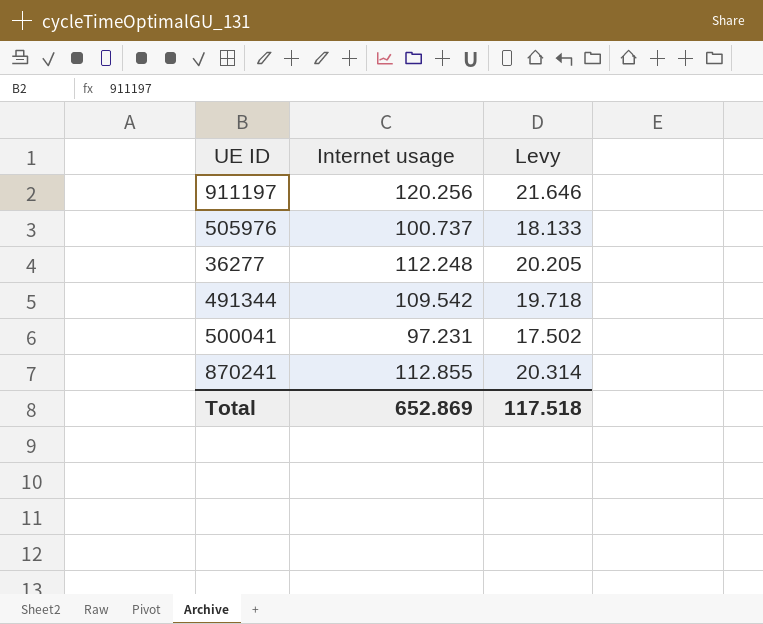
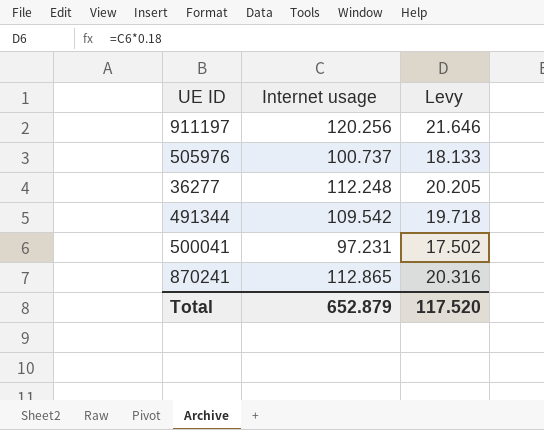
870241 | Internet usage: 112.855 -> 112.865
870241 | Levy: 20.314 -> 20.316
Total | Internet usage: 652.869 -> 652.879
Total | Levy: 117.518 -> 117.520

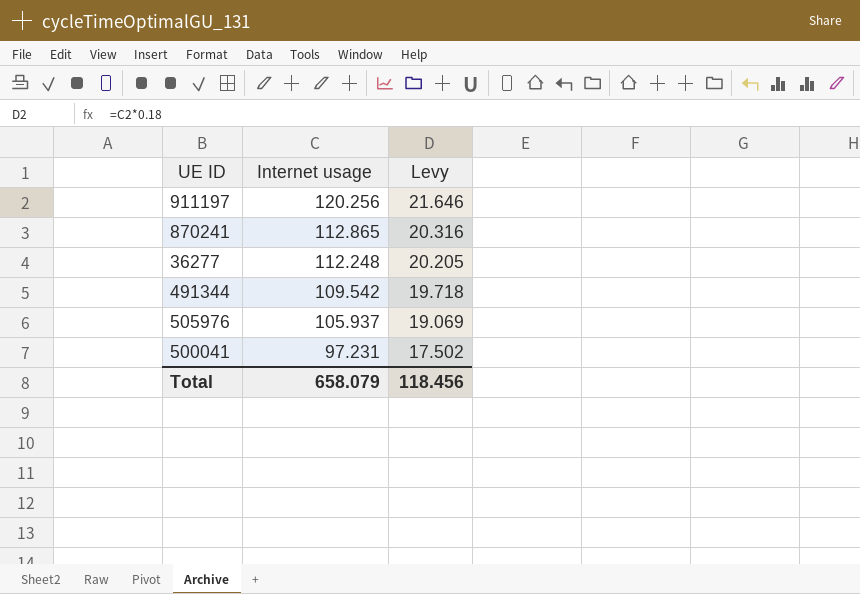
row order: none -> Internet usage descending
505976 | Internet usage: 100.737 -> 105.937
505976 | Levy: 18.133 -> 19.069
Total | Internet usage: 652.879 -> 658.079
Total | Levy: 117.520 -> 118.456

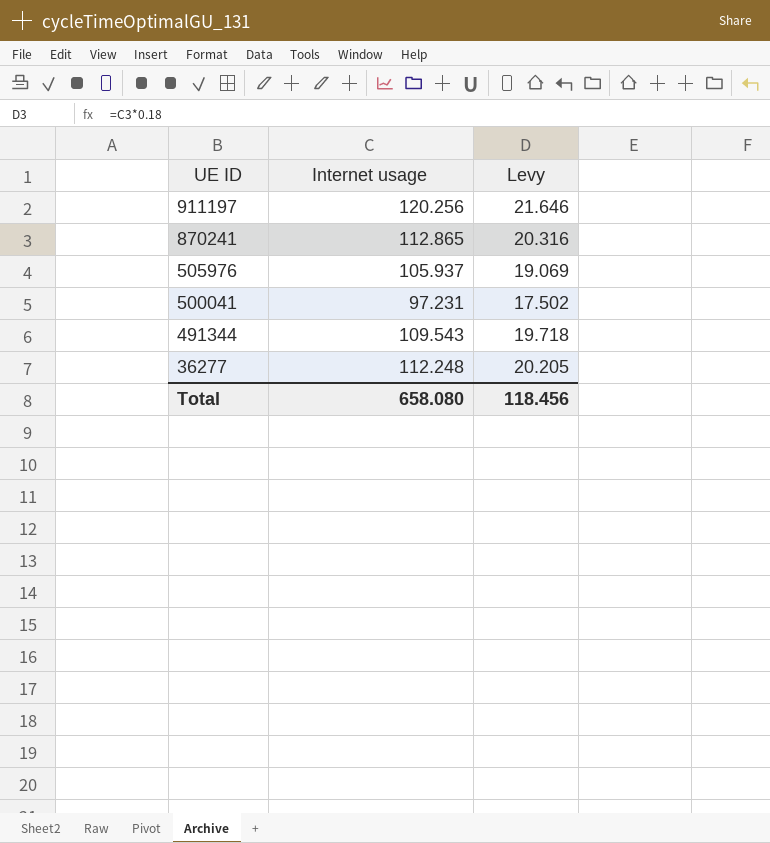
row order: Internet usage descending -> UE ID descending
491344 | Internet usage: 109.542 -> 109.543
Total | Internet usage: 658.079 -> 658.080

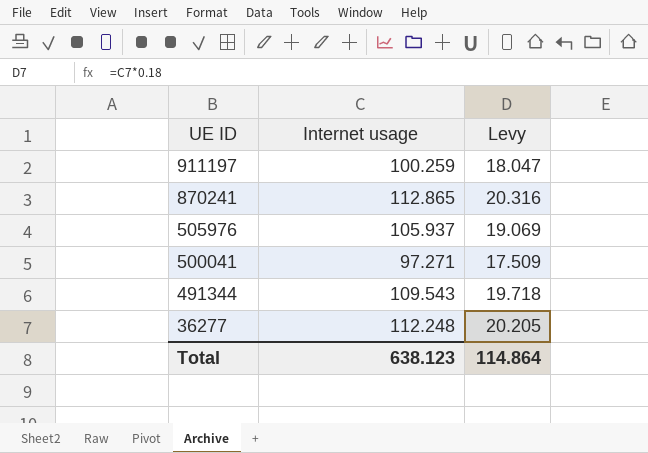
911197 | Internet usage: 120.256 -> 100.259
911197 | Levy: 21.646 -> 18.047
500041 | Internet usage: 97.231 -> 97.271
500041 | Levy: 17.502 -> 17.509
Total | Internet usage: 658.080 -> 638.123
Total | Levy: 118.456 -> 114.864

